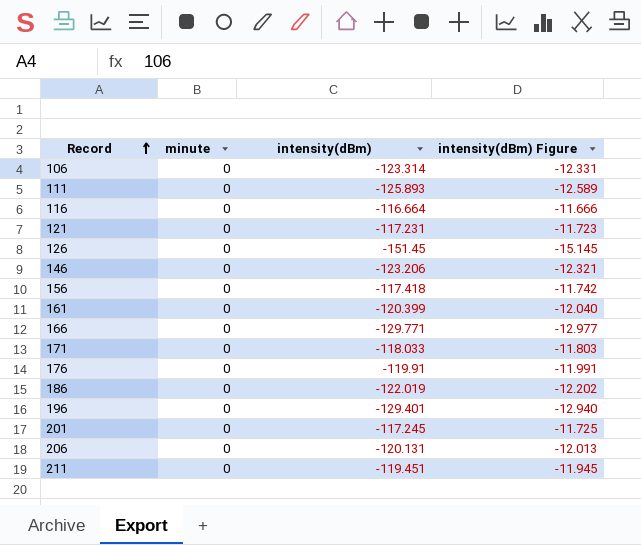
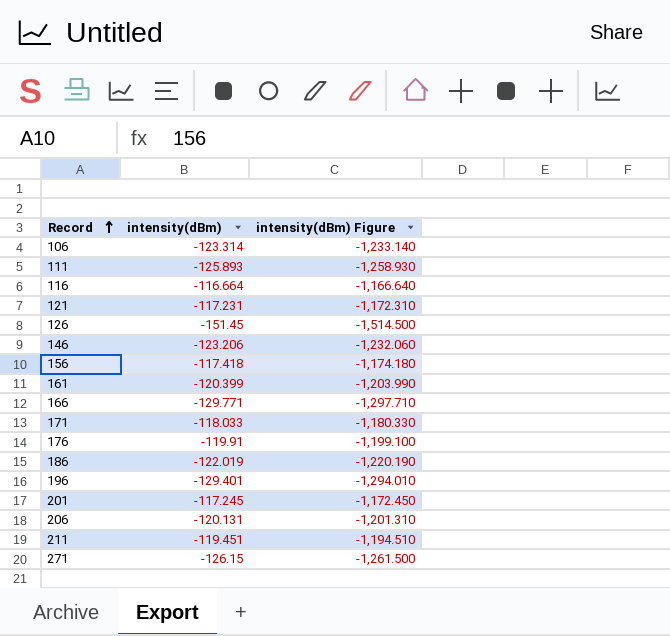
column minute | position: 2 -> none
column intensity(dBm) Figure | formula: [intensity(dBm)] * 0.1 -> [intensity(dBm)] * 10
row 271: none -> -126.15 | -1,261.500

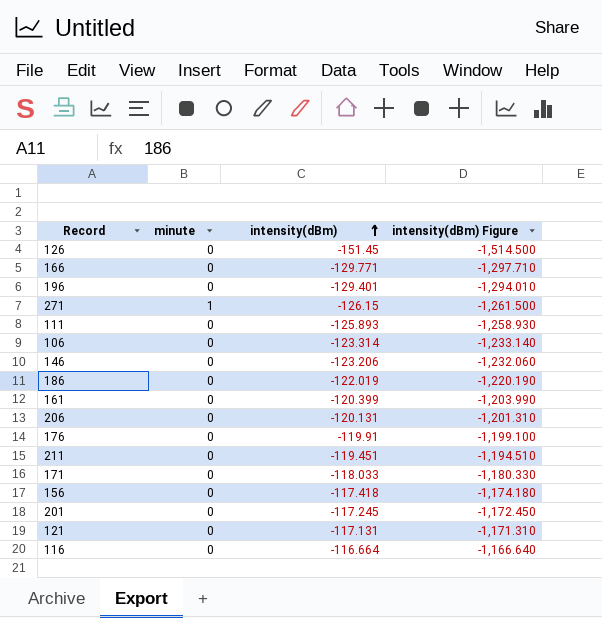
row order: Record ascending -> intensity(dBm) ascending
column minute | position: none -> 2
121 | intensity(dBm): -117.231 -> -117.131
121 | intensity(dBm) Figure: -1,172.310 -> -1,171.310

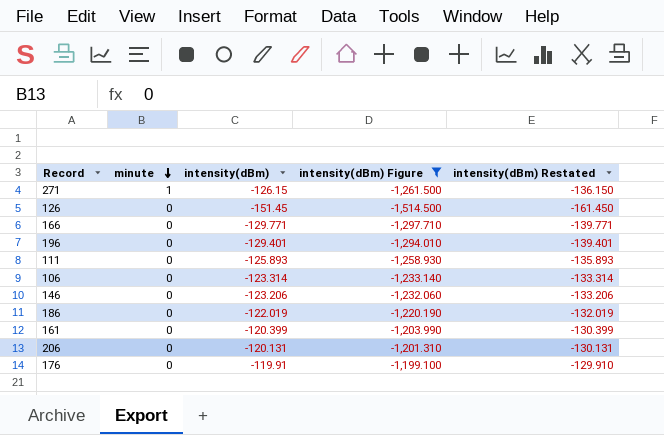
filter: none -> intensity(dBm) Figure <= -1,199.100
row order: intensity(dBm) ascending -> minute descending
column intensity(dBm) Restated | formula: none -> [intensity(dBm)] - 10

